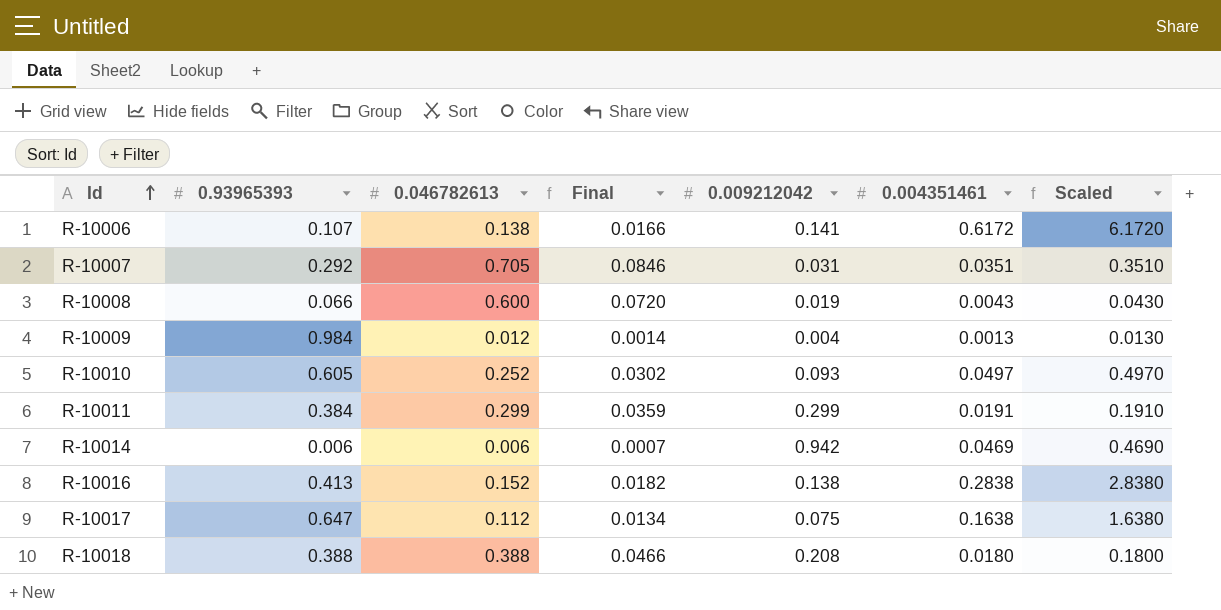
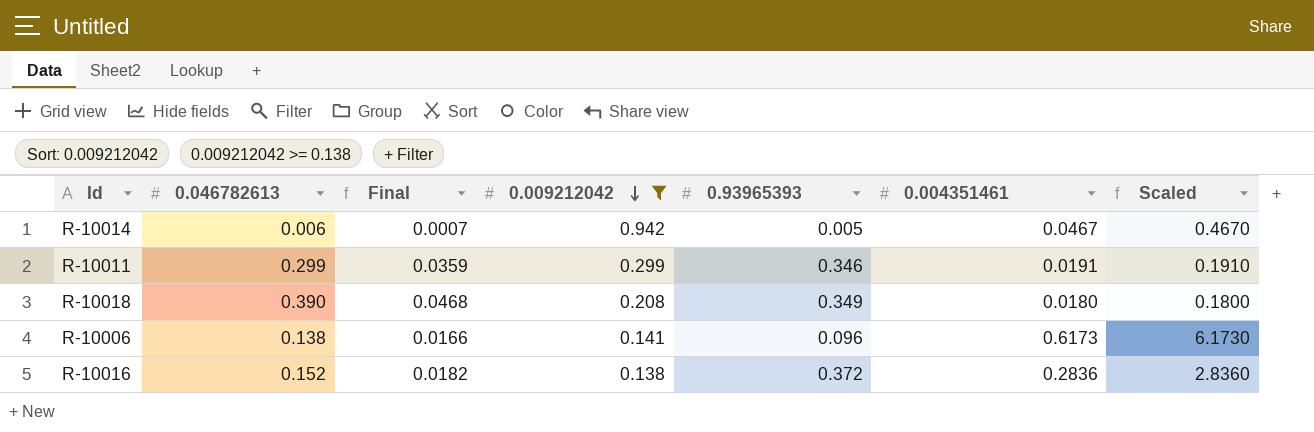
filter: none -> 0.009212042 >= 0.138
row order: Id ascending -> 0.009212042 descending
column 0.93965393 | position: 2 -> 5
R-10014 | 0.93965393: 0.006 -> 0.005
R-10014 | 0.004351461: 0.0469 -> 0.0467
R-10014 | Scaled: 0.4690 -> 0.4670
R-10011 | 0.93965393: 0.384 -> 0.346
R-10018 | 0.046782613: 0.388 -> 0.390
R-10018 | Final: 0.0466 -> 0.0468
R-10018 | 0.93965393: 0.388 -> 0.349
R-10006 | 0.93965393: 0.107 -> 0.096
R-10006 | 0.004351461: 0.6172 -> 0.6173
R-10006 | Scaled: 6.1720 -> 6.1730
R-10016 | 0.93965393: 0.413 -> 0.372
R-10016 | 0.004351461: 0.2838 -> 0.2836
R-10016 | Scaled: 2.8380 -> 2.8360

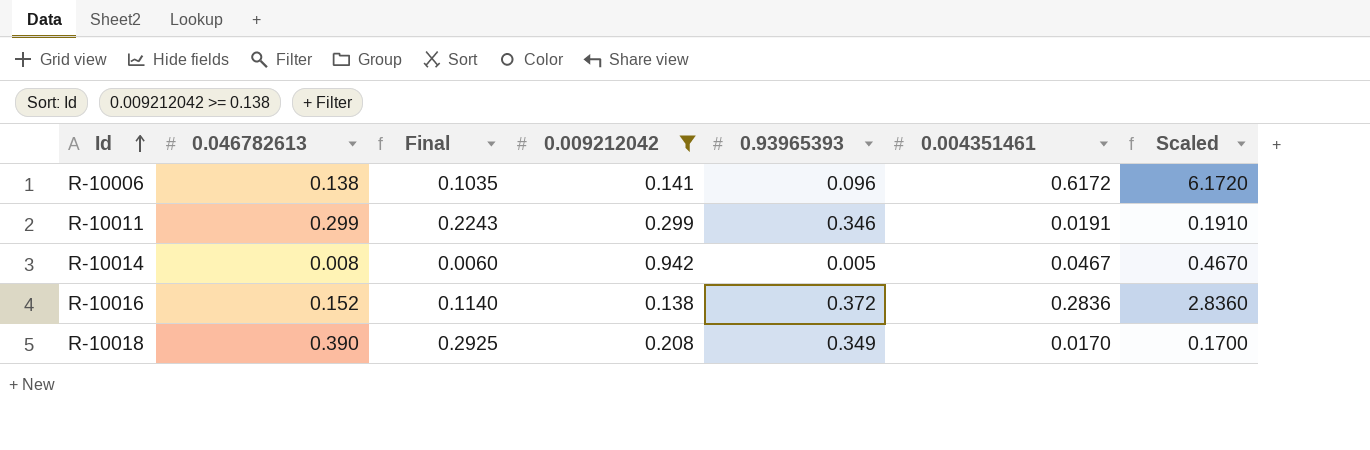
row order: 0.009212042 descending -> Id ascending
column Final | formula: [0.046782613] * 0.12 -> [0.046782613] * 0.75
R-10006 | 0.004351461: 0.6173 -> 0.6172
R-10006 | Scaled: 6.1730 -> 6.1720
R-10014 | 0.046782613: 0.006 -> 0.008
R-10018 | 0.004351461: 0.0180 -> 0.0170
R-10018 | Scaled: 0.1800 -> 0.1700

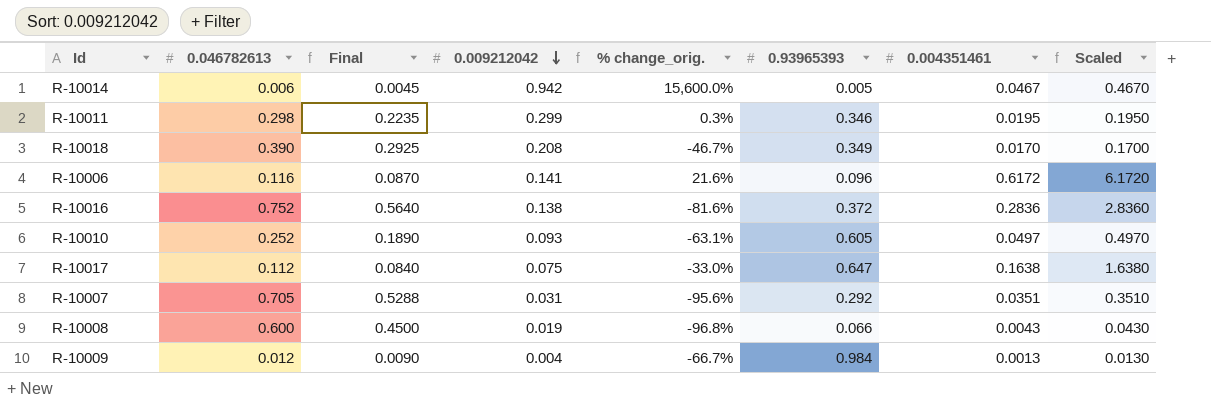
filter: 0.009212042 >= 0.138 -> none
row order: Id ascending -> 0.009212042 descending
column % change_orig. | formula: none -> ([0.009212042] - [0.046782613]) / [0.046782613]
R-10014 | 0.046782613: 0.008 -> 0.006
R-10014 | Final: 0.0060 -> 0.0045
R-10011 | 0.046782613: 0.299 -> 0.298
R-10011 | Final: 0.2243 -> 0.2235
R-10011 | 0.004351461: 0.0191 -> 0.0195
R-10011 | Scaled: 0.1910 -> 0.1950
R-10006 | 0.046782613: 0.138 -> 0.116
R-10006 | Final: 0.1035 -> 0.0870
R-10016 | 0.046782613: 0.152 -> 0.752
R-10016 | Final: 0.1140 -> 0.5640

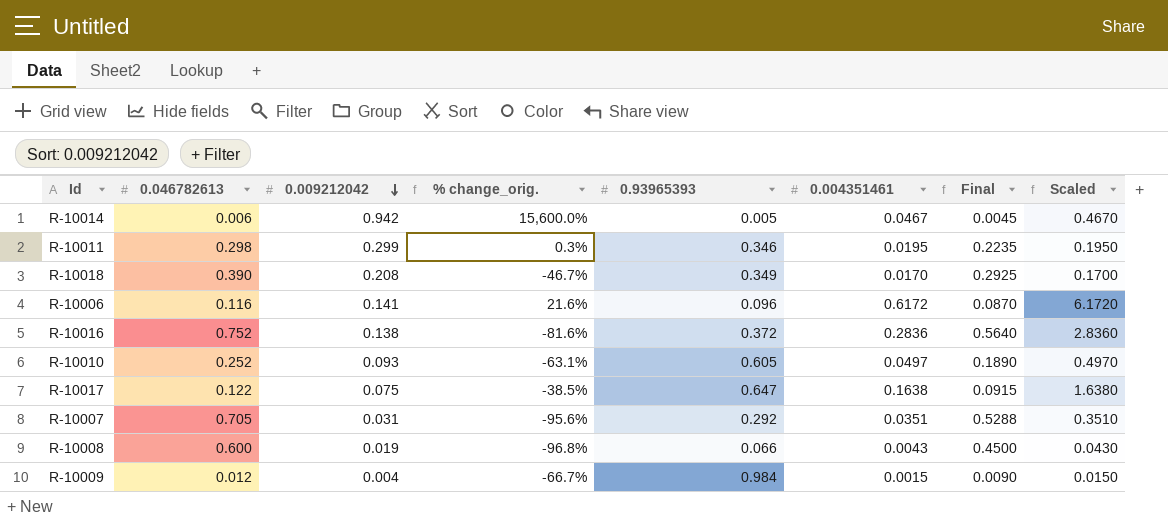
column Final | position: 3 -> 7
R-10017 | 0.046782613: 0.112 -> 0.122
R-10017 | % change_orig.: -33.0% -> -38.5%
R-10017 | Final: 0.0840 -> 0.0915
R-10009 | 0.004351461: 0.0013 -> 0.0015
R-10009 | Scaled: 0.0130 -> 0.0150

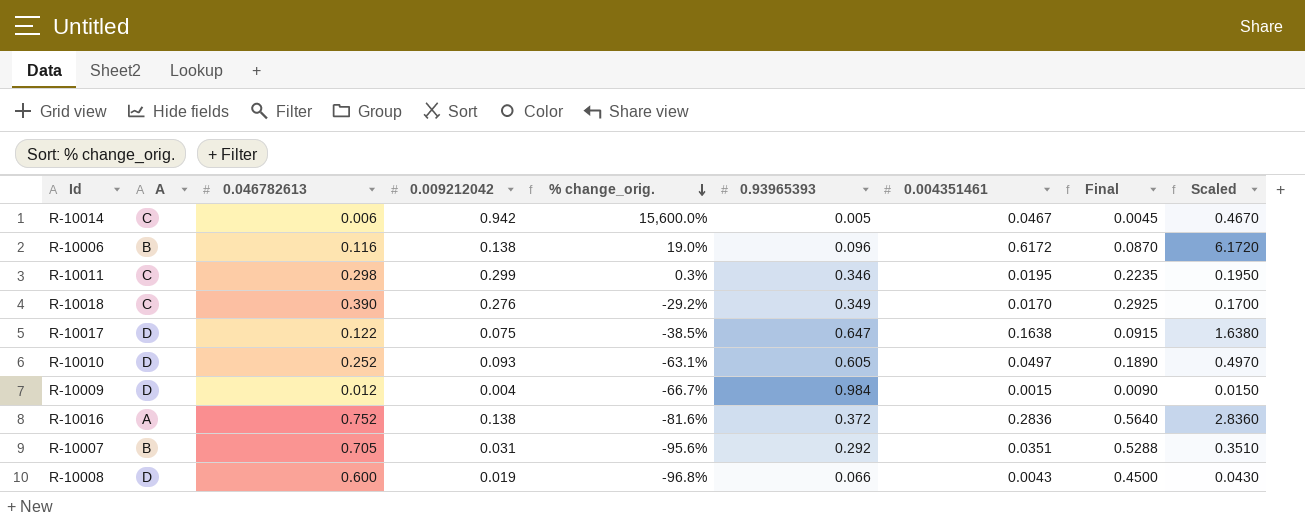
row order: 0.009212042 descending -> % change_orig. descending
column A | position: none -> 2
R-10006 | 0.009212042: 0.141 -> 0.138
R-10006 | % change_orig.: 21.6% -> 19.0%
R-10018 | 0.009212042: 0.208 -> 0.276
R-10018 | % change_orig.: -46.7% -> -29.2%

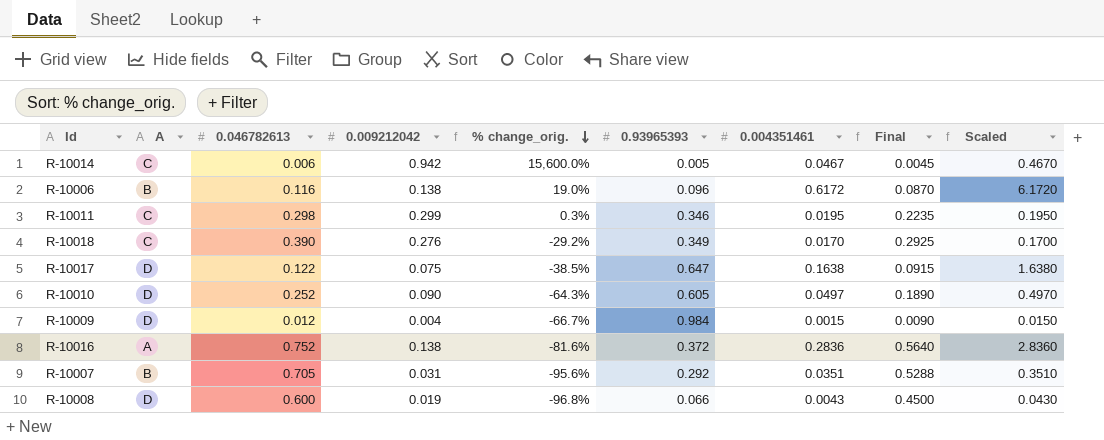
R-10010 | 0.009212042: 0.093 -> 0.090
R-10010 | % change_orig.: -63.1% -> -64.3%

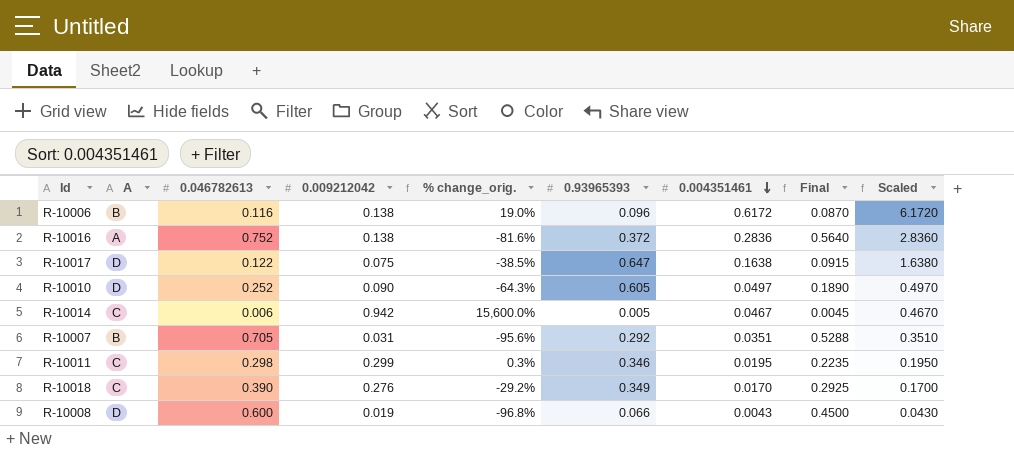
row order: % change_orig. descending -> 0.004351461 descending
row R-10009: D | 0.012 | 0.004 | -66.7% | 0.984 | 0.0015 | 0.0090 | 0.0150 -> none

